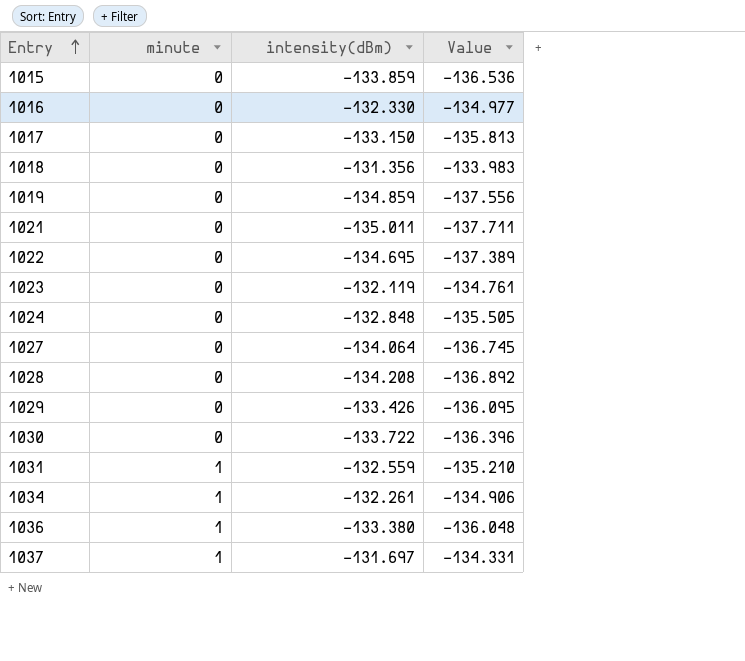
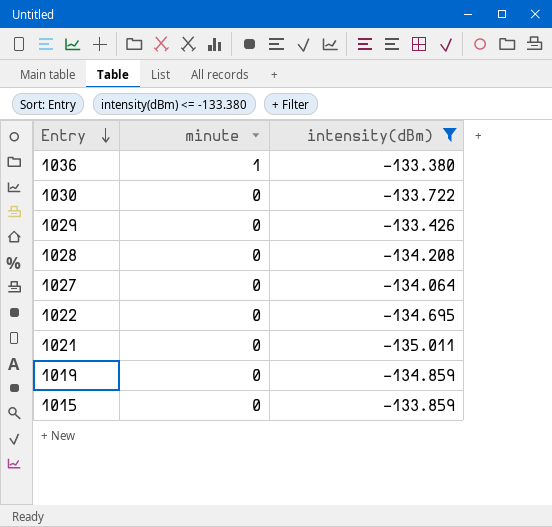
filter: none -> intensity(dBm) <= -133.380
row order: Entry ascending -> Entry descending
column Value | formula: [intensity(dBm)] * 1.02 -> none

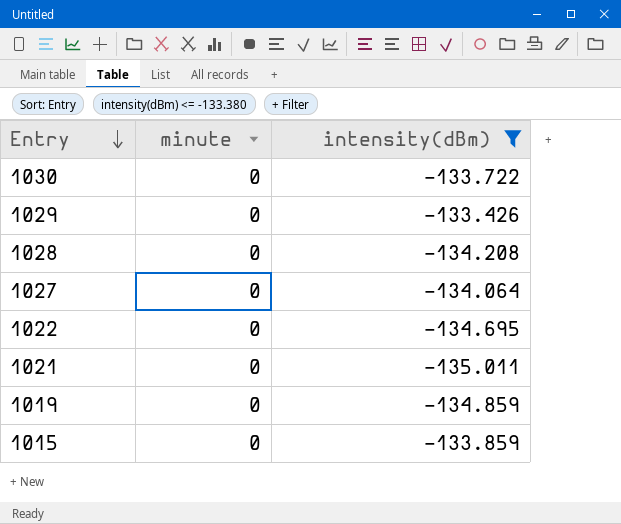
row 1036: 1 | -133.380 -> none

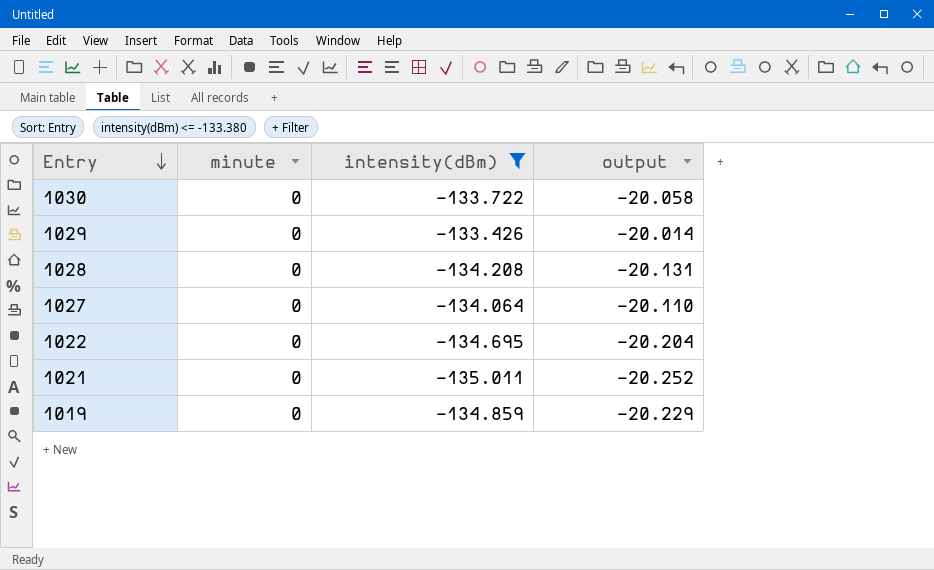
column output | formula: none -> [intensity(dBm)] * 0.15
row 1015: 0 | -133.859 -> none

